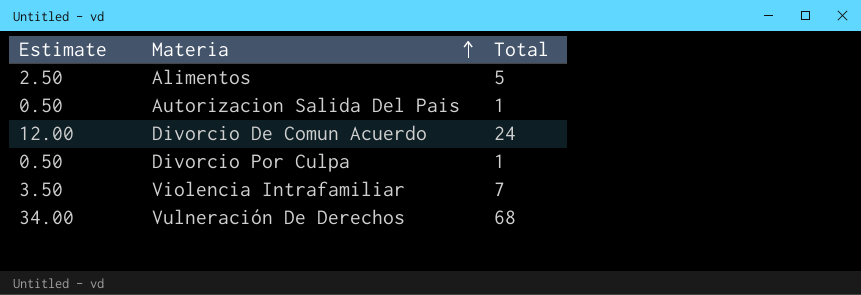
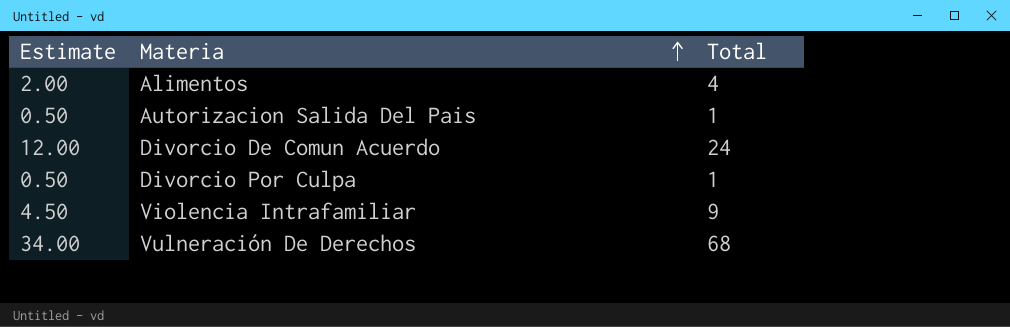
Alimentos | Estimate: 2.50 -> 2.00
Alimentos | Total: 5 -> 4
Violencia Intrafamiliar | Estimate: 3.50 -> 4.50
Violencia Intrafamiliar | Total: 7 -> 9

